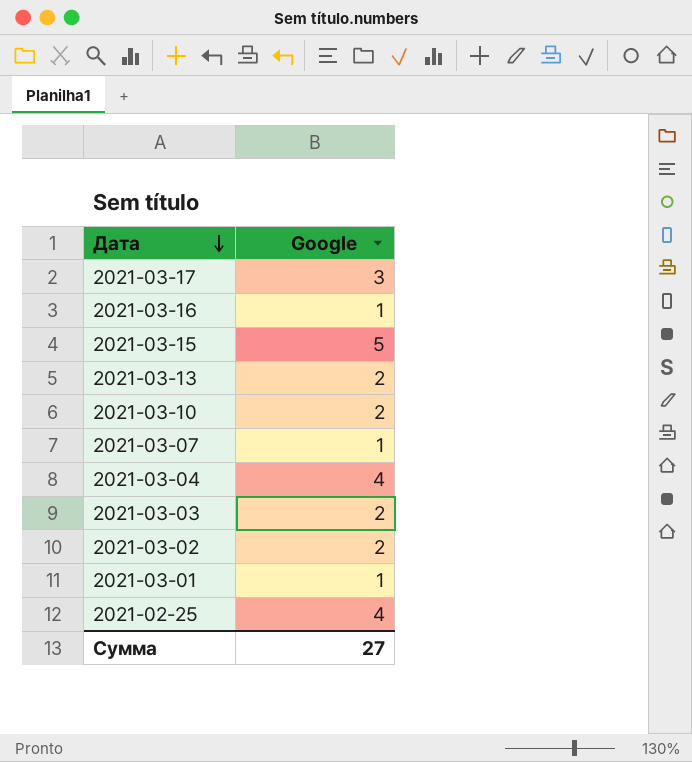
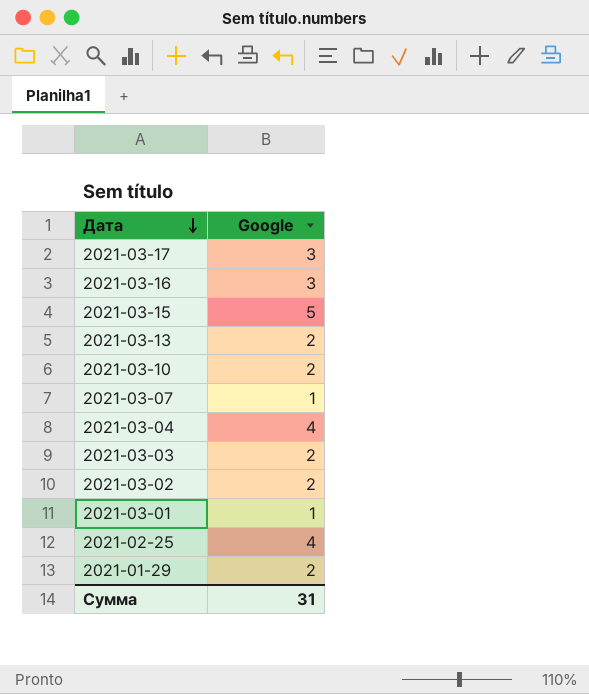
2021-03-16 | Google: 1 -> 3
row 2021-01-29: none -> 2
Сумма | Google: 27 -> 31

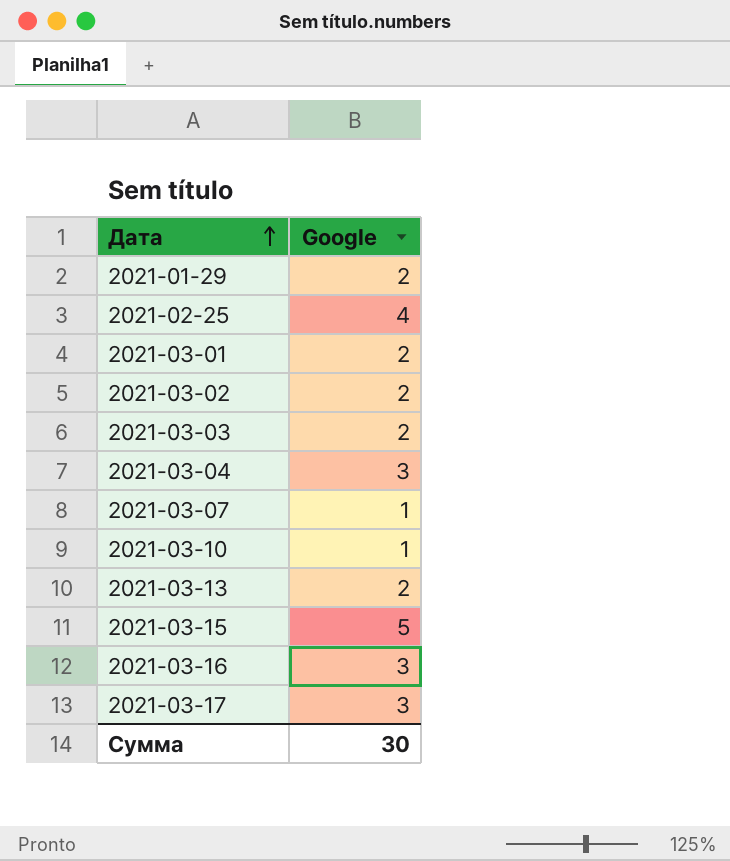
row order: Дата descending -> Дата ascending
2021-03-01 | Google: 1 -> 2
2021-03-04 | Google: 4 -> 3
2021-03-10 | Google: 2 -> 1
Сумма | Google: 31 -> 30

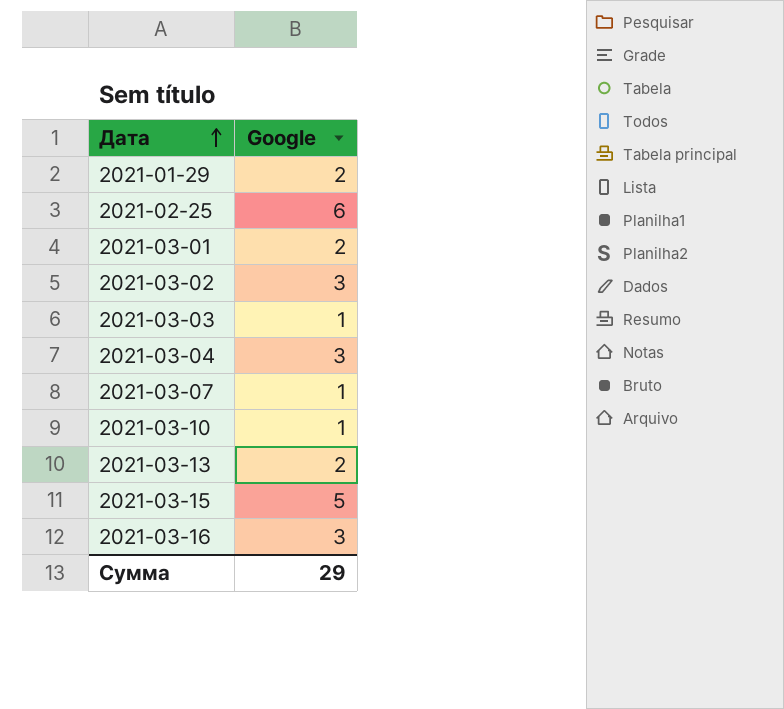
row 2021-03-17: 3 -> none
2021-02-25 | Google: 4 -> 6
2021-03-02 | Google: 2 -> 3
2021-03-03 | Google: 2 -> 1
Сумма | Google: 30 -> 29

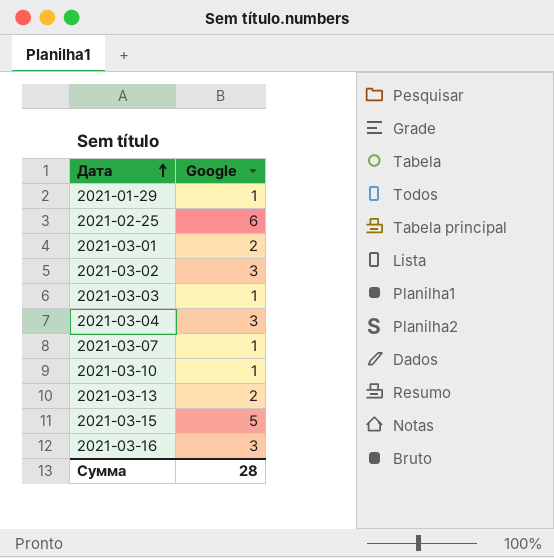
2021-01-29 | Google: 2 -> 1
Сумма | Google: 29 -> 28

